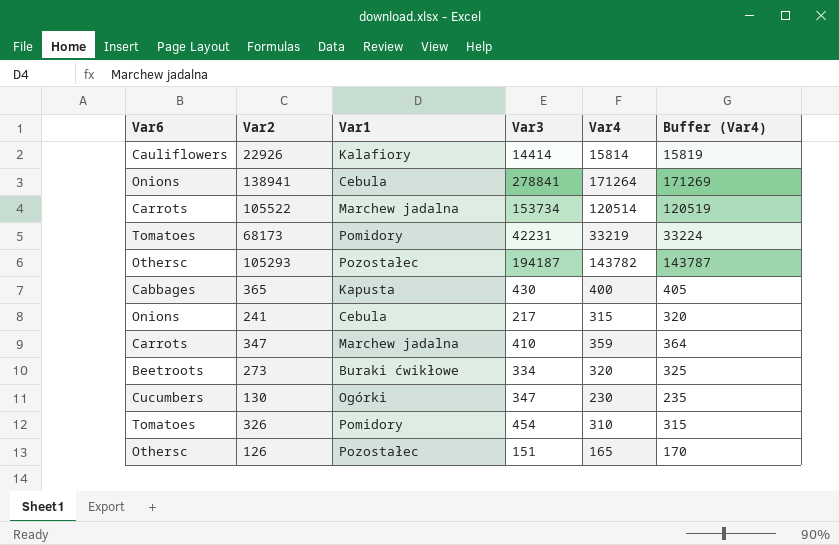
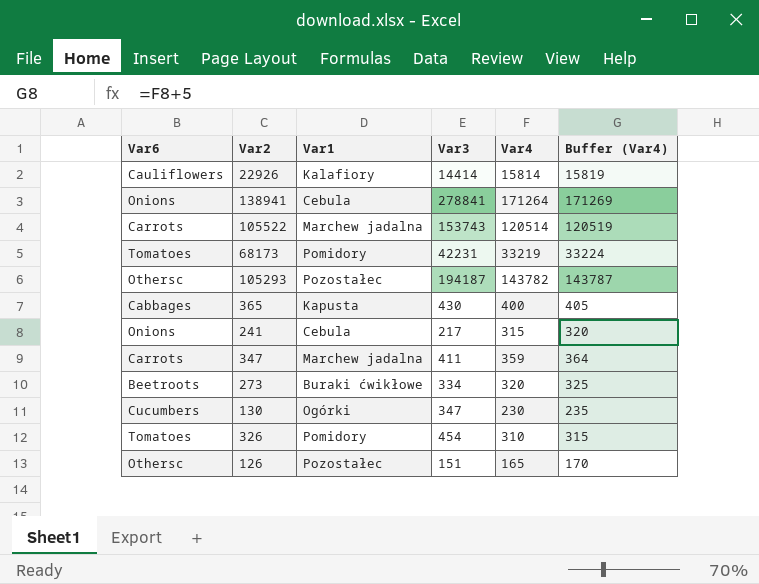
105522 | Var3: 153734 -> 153743
347 | Var3: 410 -> 411

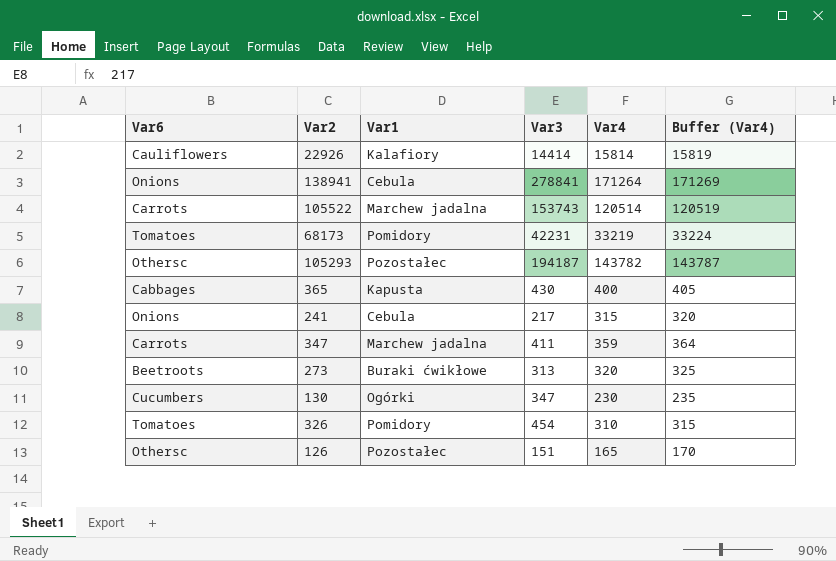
273 | Var3: 334 -> 313

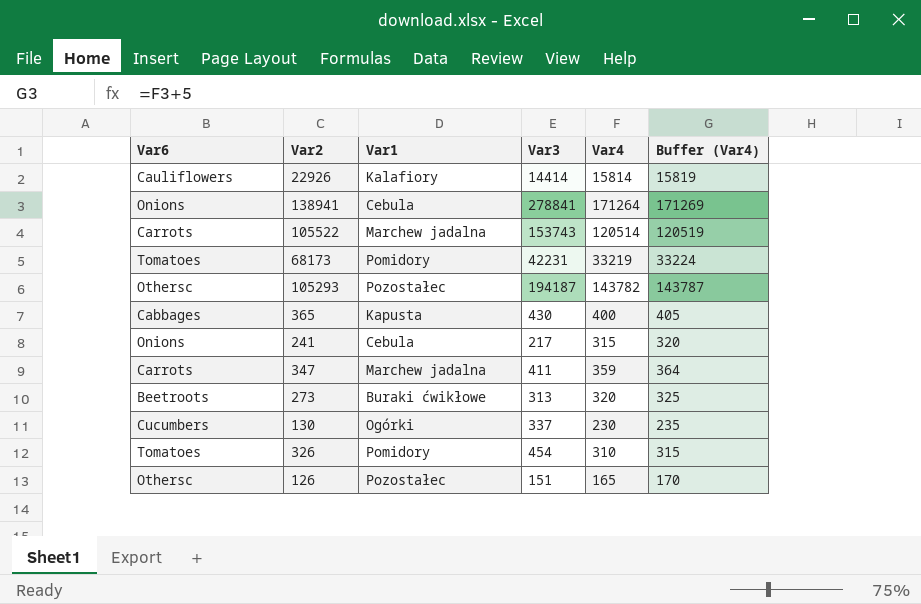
130 | Var3: 347 -> 337

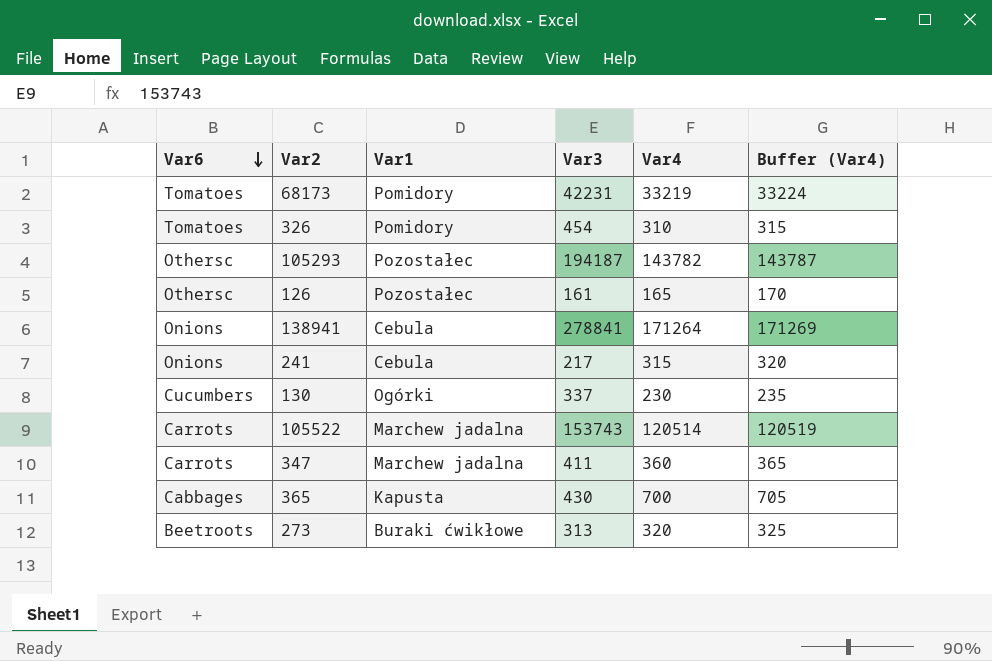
row order: none -> Var6 descending
row 22926: Cauliflowers | Kalafiory | 14414 | 15814 | 15819 -> none
126 | Var3: 151 -> 161
347 | Var4: 359 -> 360
347 | Buffer (Var4): 364 -> 365
365 | Var4: 400 -> 700
365 | Buffer (Var4): 405 -> 705

